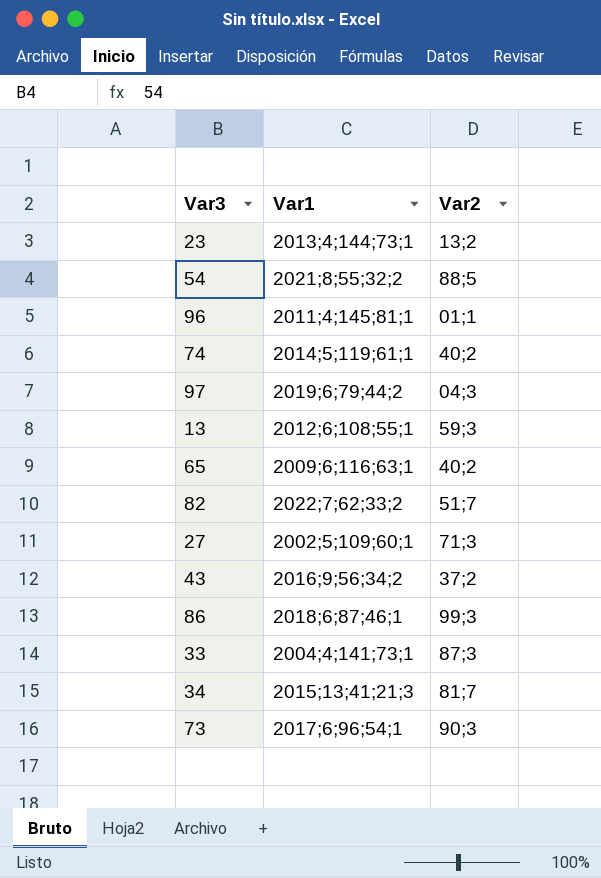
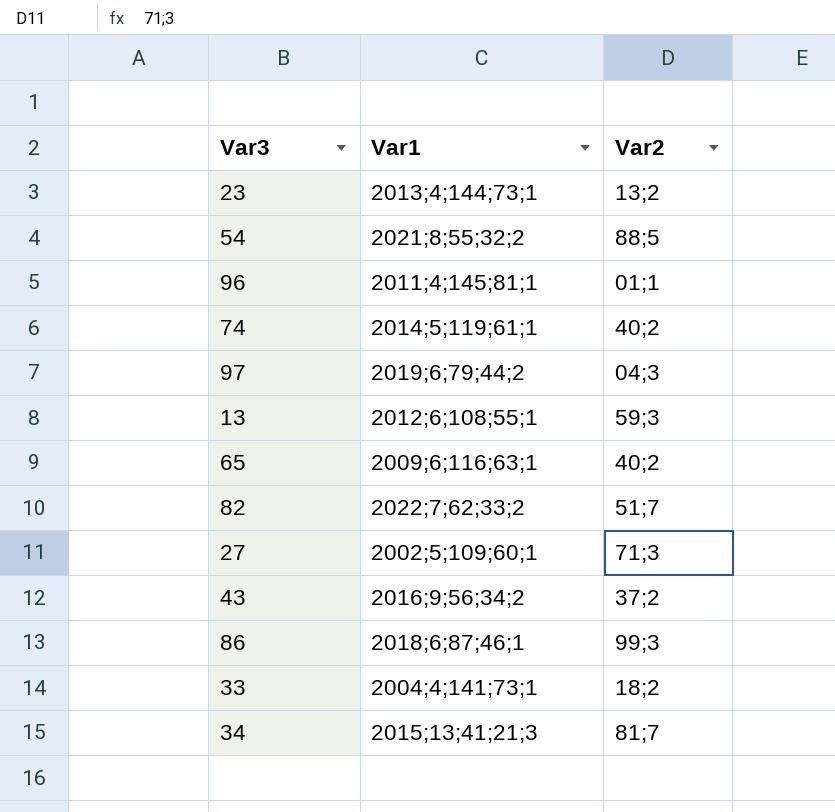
row 73: 2017;6;96;54;1 | 90;3 -> none
33 | Var2: 87;3 -> 18;2

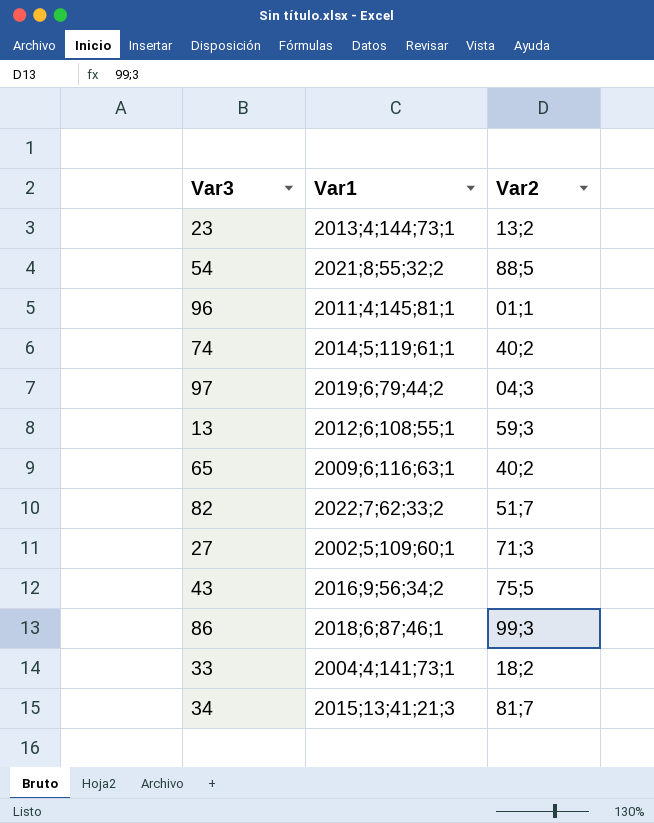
43 | Var2: 37;2 -> 75;5

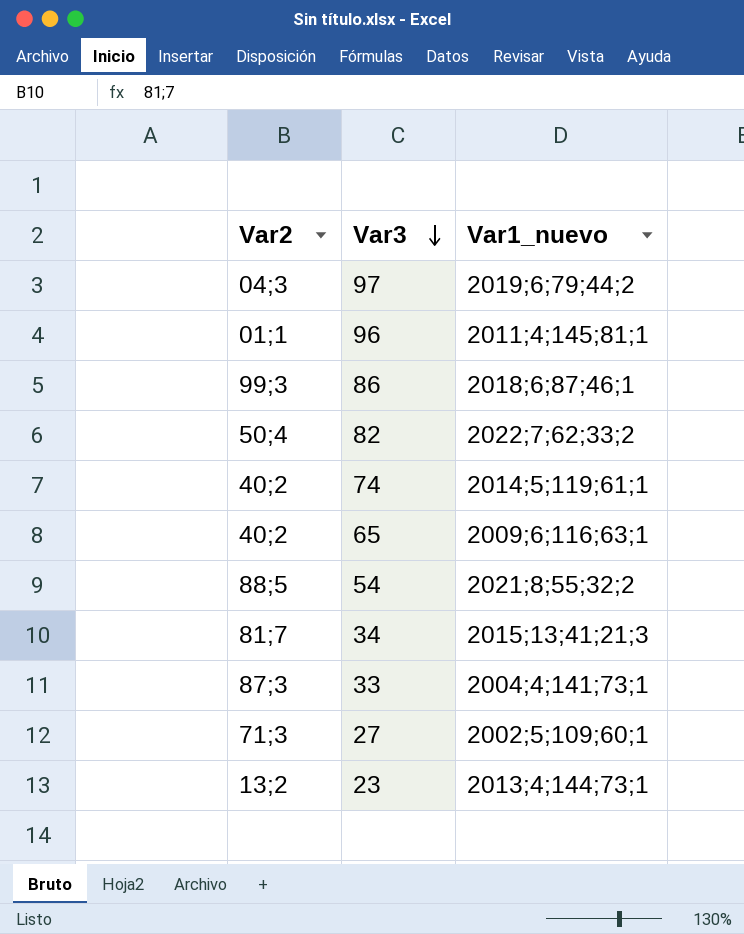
row order: none -> Var3 descending
column Var2 | position: 3 -> 1
column name: Var1 -> Var1_nuevo
row 13: 2012;6;108;55;1 | 59;3 -> none
row 43: 2016;9;56;34;2 | 75;5 -> none
82 | Var2: 51;7 -> 50;4
33 | Var2: 18;2 -> 87;3

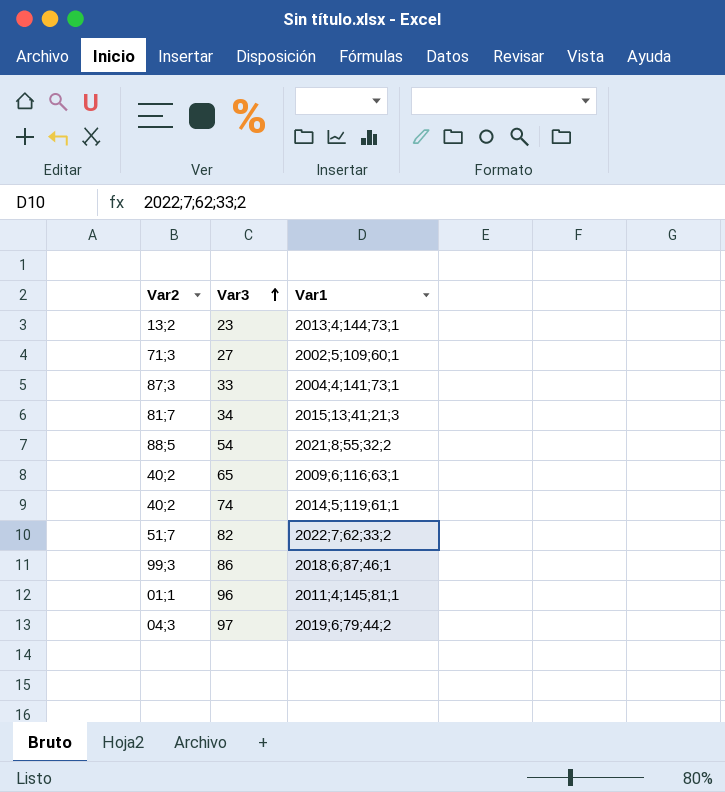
row order: Var3 descending -> Var3 ascending
column name: Var1_nuevo -> Var1
82 | Var2: 50;4 -> 51;7

